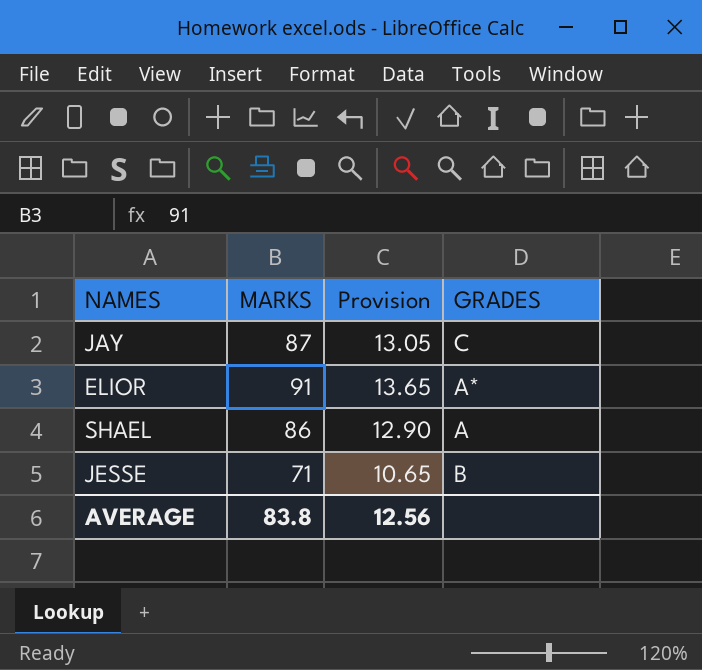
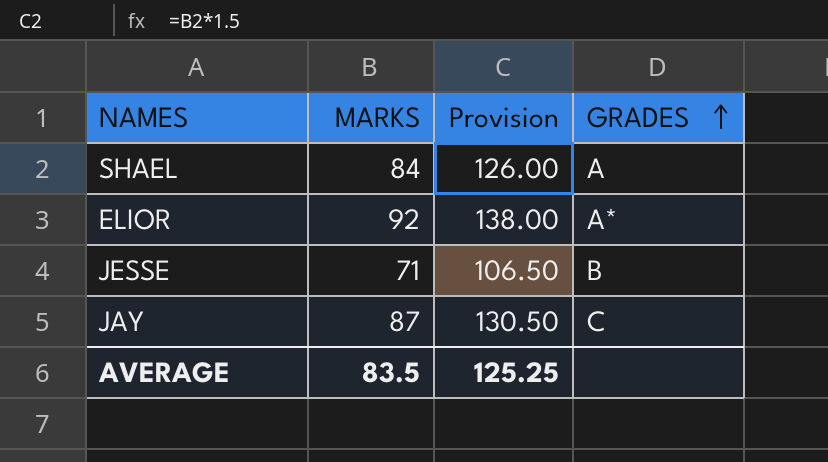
row order: none -> GRADES ascending
column Provision | formula: [MARKS] * 0.15 -> [MARKS] * 1.5
SHAEL | MARKS: 86 -> 84
ELIOR | MARKS: 91 -> 92
AVERAGE | MARKS: 83.8 -> 83.5
AVERAGE | Provision: 12.56 -> 125.25

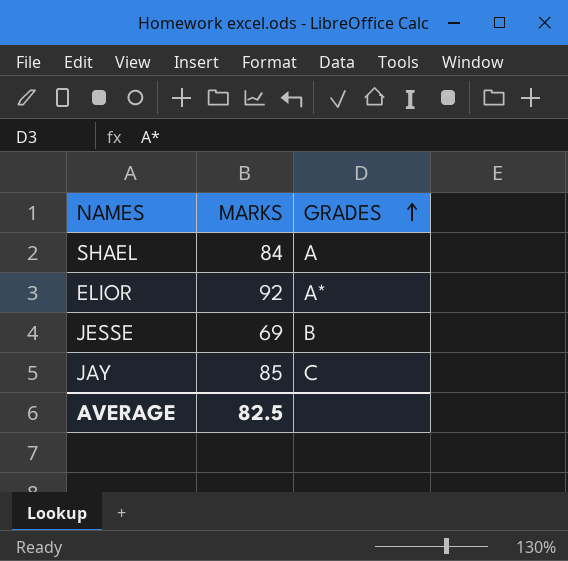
column Provision | formula: [MARKS] * 1.5 -> none
JESSE | MARKS: 71 -> 69
JAY | MARKS: 87 -> 85
AVERAGE | MARKS: 83.5 -> 82.5

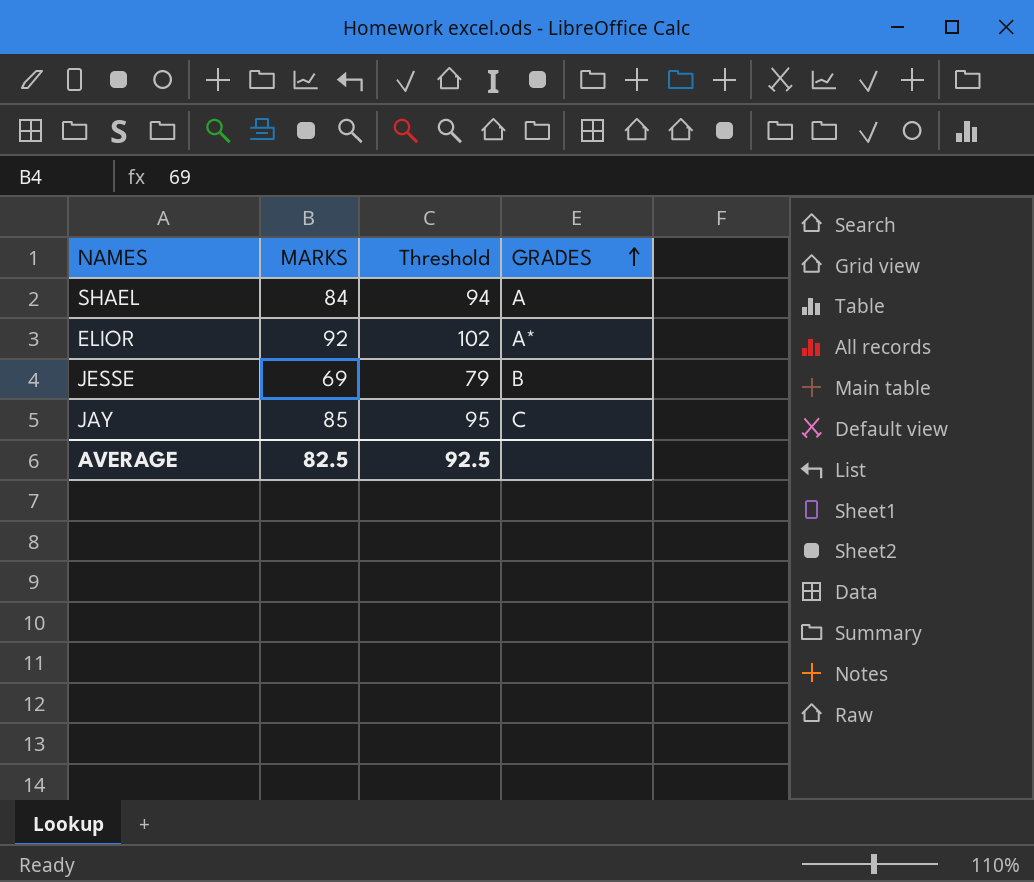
column Threshold | formula: none -> [MARKS] + 10

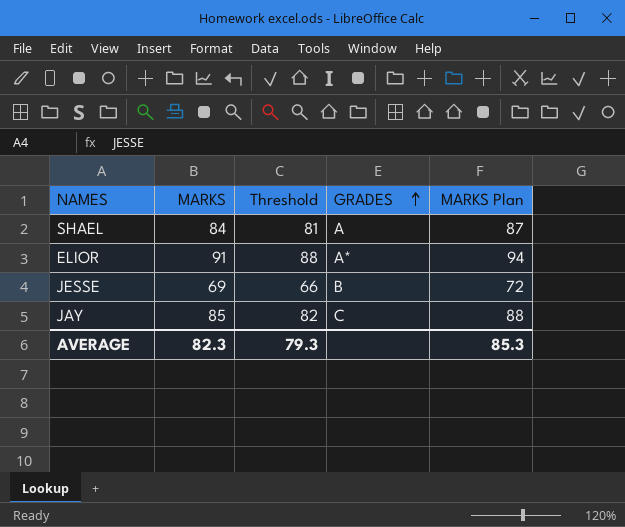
column Threshold | formula: [MARKS] + 10 -> [MARKS] - 3
column MARKS Plan | formula: none -> [MARKS] + 3
ELIOR | MARKS: 92 -> 91
AVERAGE | MARKS: 82.5 -> 82.3
AVERAGE | Threshold: 92.5 -> 79.3

